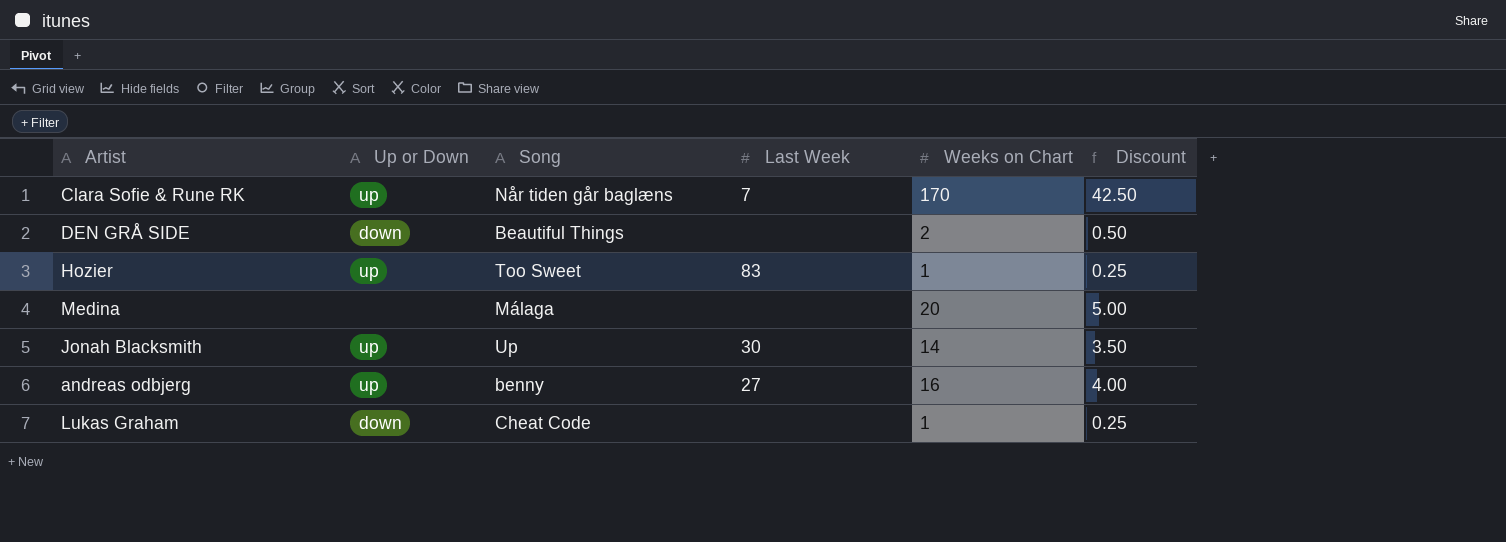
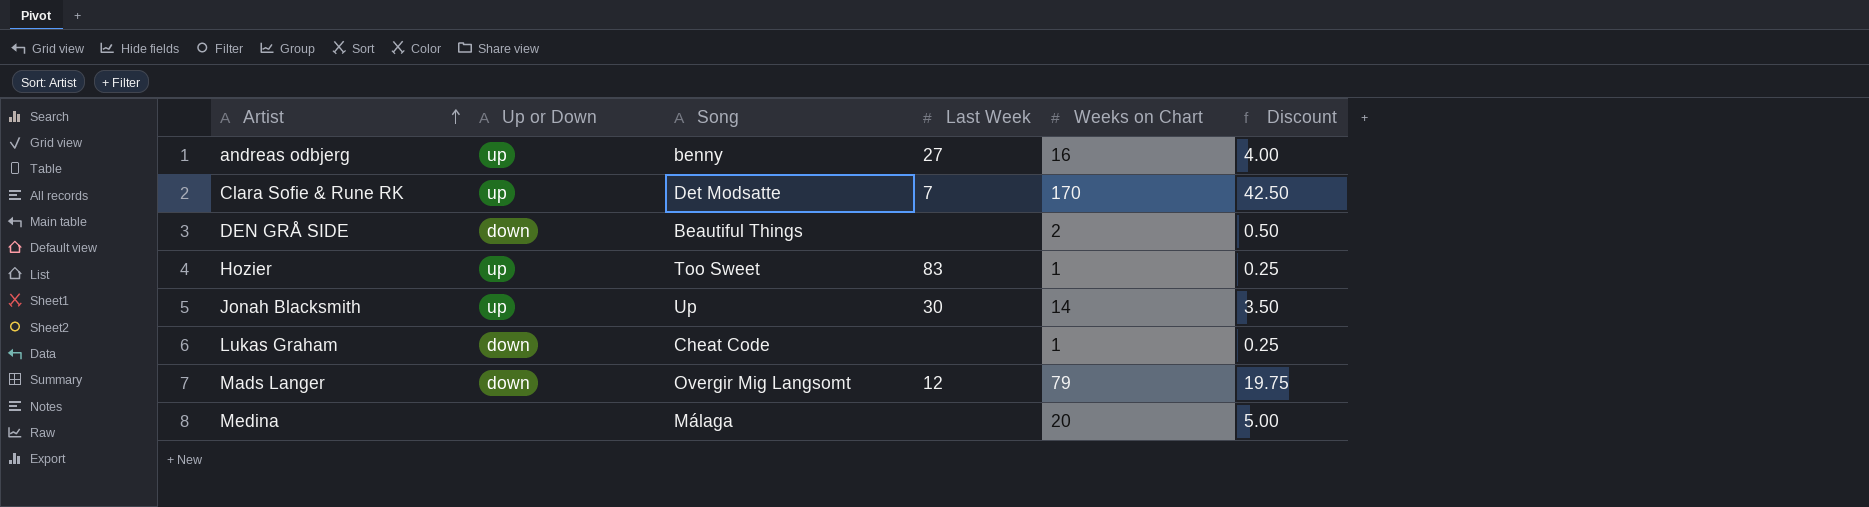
row order: none -> Artist ascending
Clara Sofie & Rune RK | Song: Når tiden går baglæns -> Det Modsatte
row Mads Langer: none -> down | Overgir Mig Langsomt | 12 | 79 | 19.75

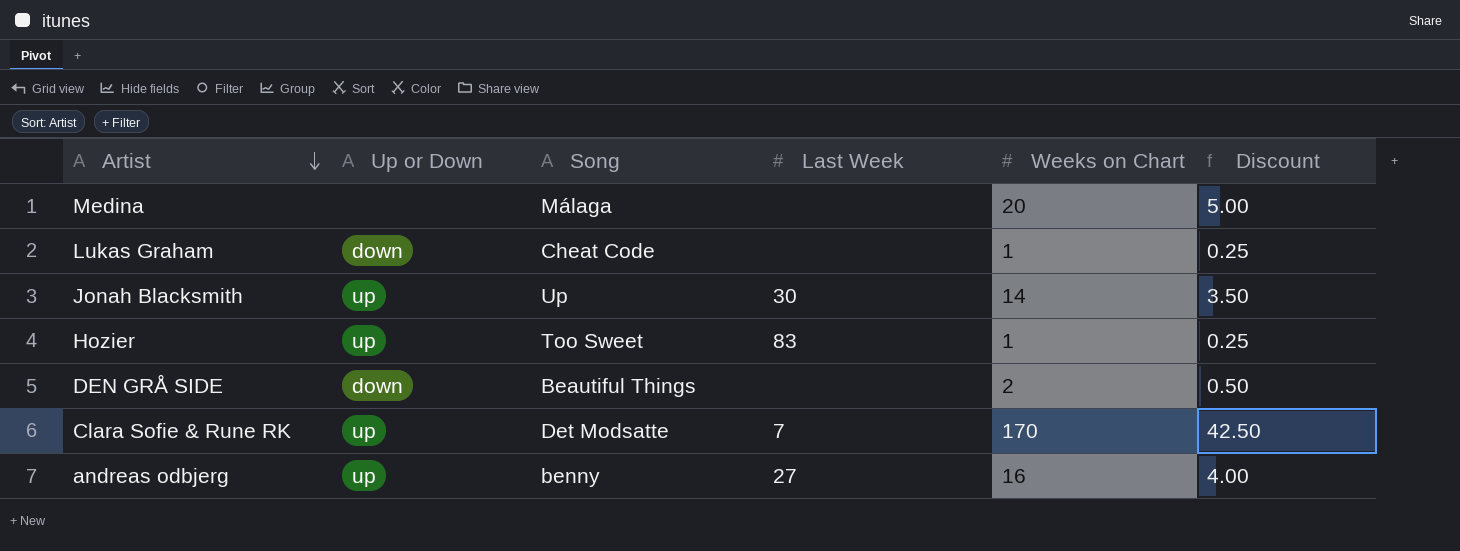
row order: Artist ascending -> Artist descending
row Mads Langer: down | Overgir Mig Langsomt | 12 | 79 | 19.75 -> none

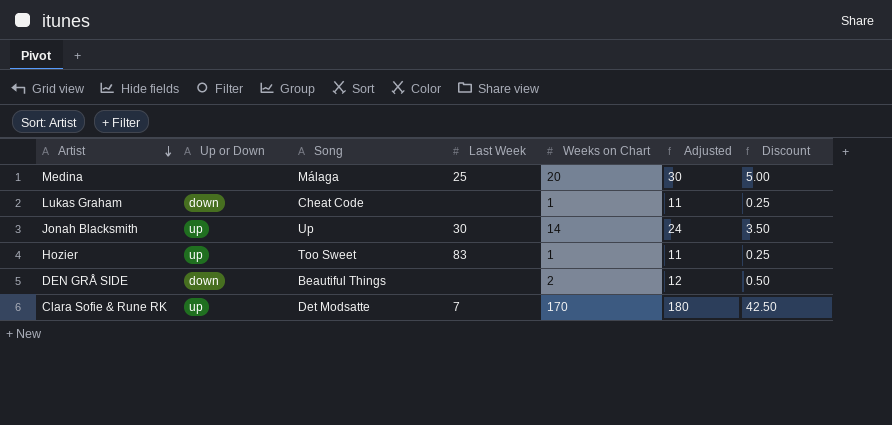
column Adjusted | formula: none -> [Weeks on Chart] + 10
row andreas odbjerg: up | benny | 27 | 16 | 4.00 -> none
Medina | Last Week: none -> 25

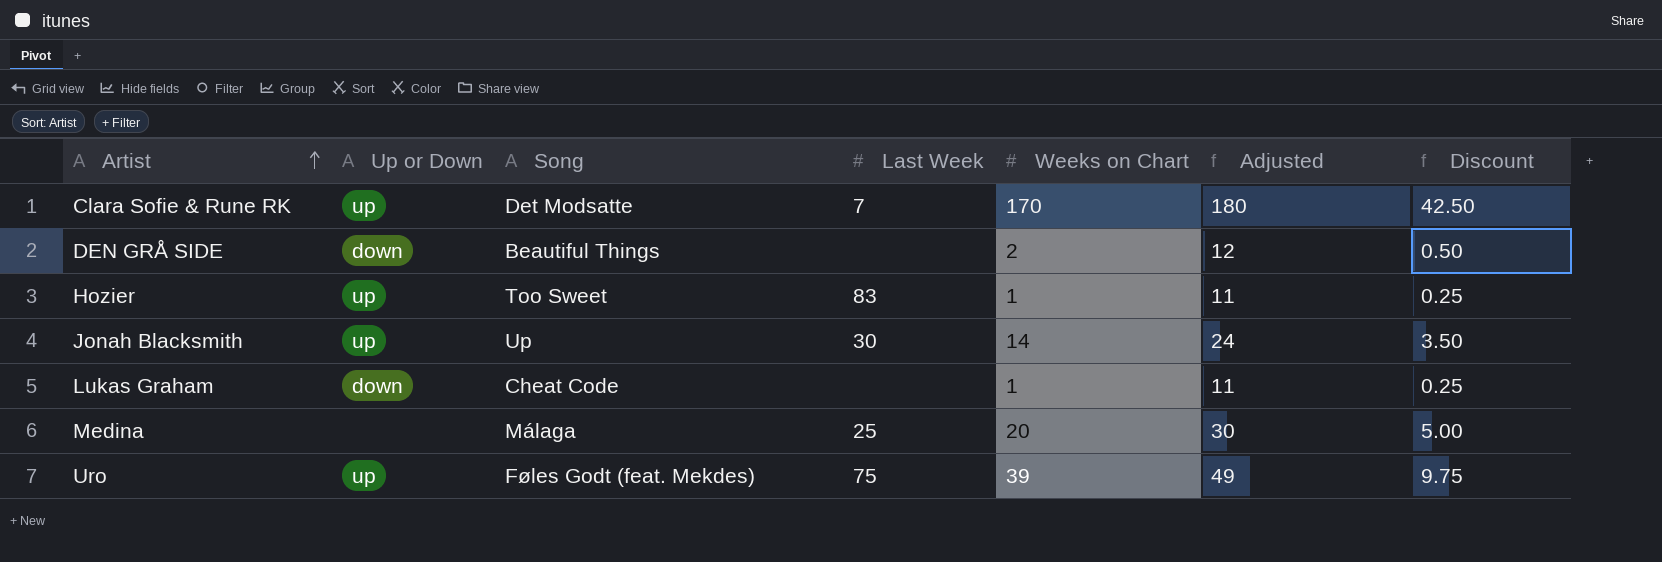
row order: Artist descending -> Artist ascending
row Uro: none -> up | Føles Godt (feat. Mekdes) | 75 | 39 | 49 | 9.75

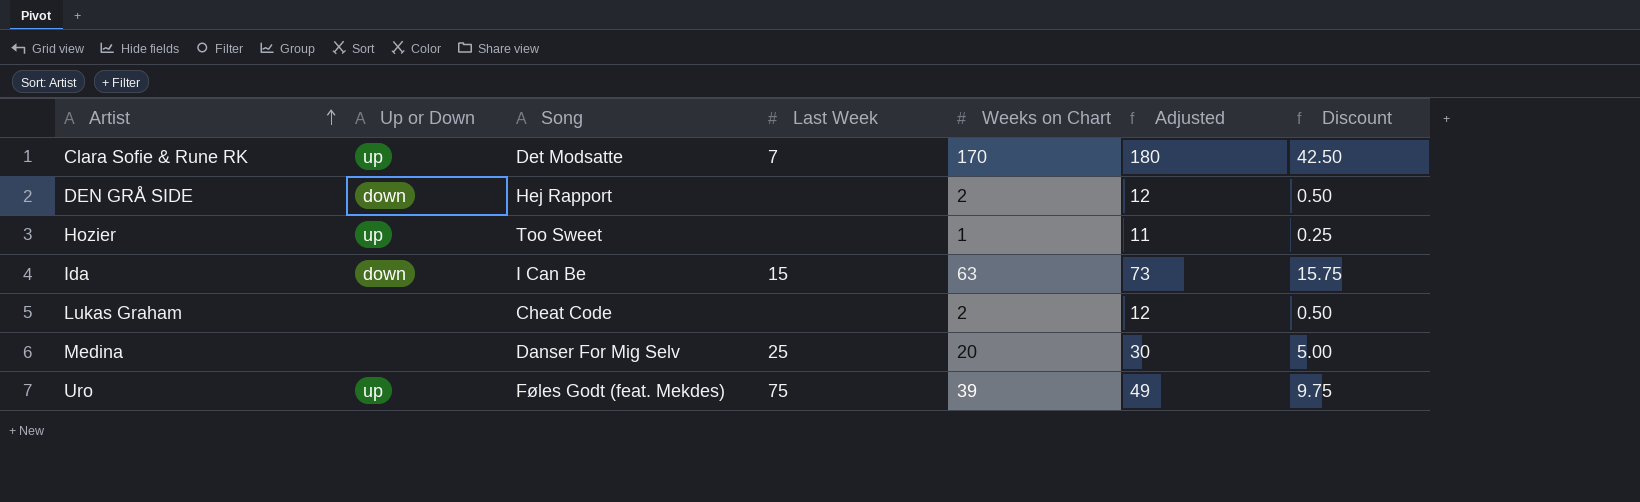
row Jonah Blacksmith: up | Up | 30 | 14 | 24 | 3.50 -> none
DEN GRÅ SIDE | Song: Beautiful Things -> Hej Rapport
Hozier | Last Week: 83 -> none
row Ida: none -> down | I Can Be | 15 | 63 | 73 | 15.75
Lukas Graham | Up or Down: down -> none
Lukas Graham | Weeks on Chart: 1 -> 2
Lukas Graham | Adjusted: 11 -> 12
Lukas Graham | Discount: 0.25 -> 0.50
Medina | Song: Málaga -> Danser For Mig Selv

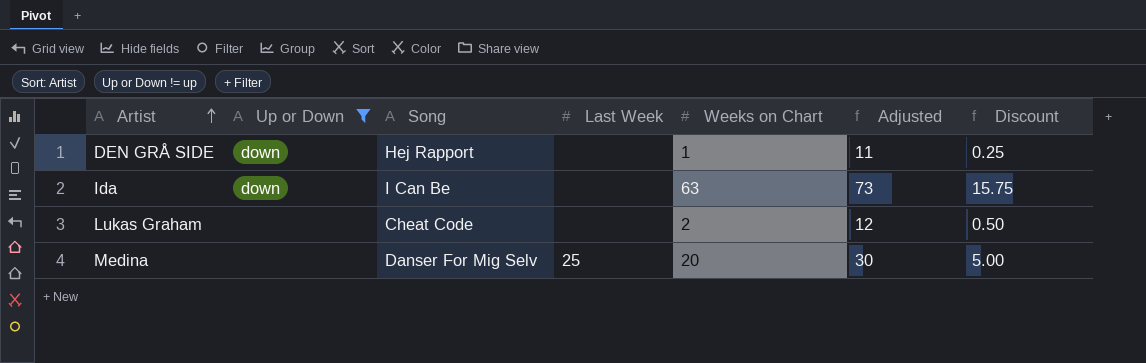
filter: none -> Up or Down != up
DEN GRÅ SIDE | Weeks on Chart: 2 -> 1
DEN GRÅ SIDE | Adjusted: 12 -> 11
DEN GRÅ SIDE | Discount: 0.50 -> 0.25
Ida | Last Week: 15 -> none

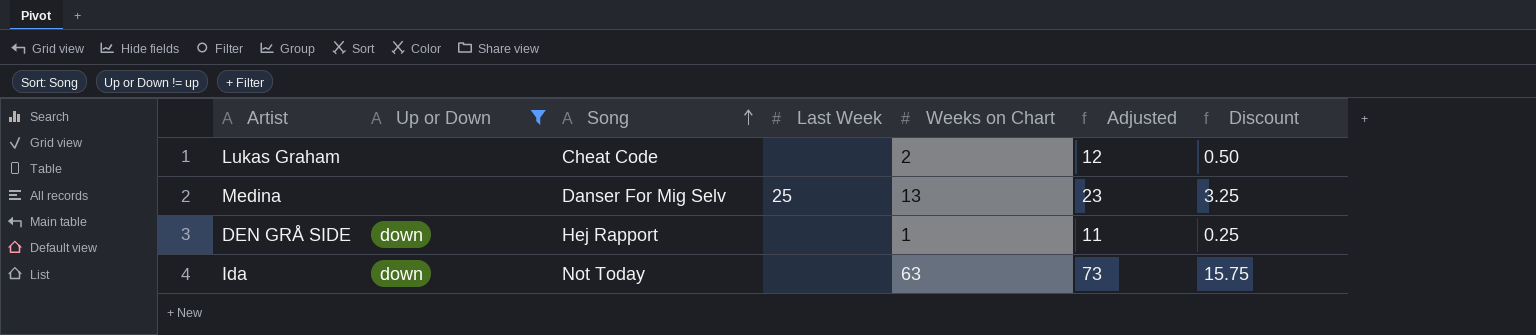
row order: Artist ascending -> Song ascending
Medina | Weeks on Chart: 20 -> 13
Medina | Adjusted: 30 -> 23
Medina | Discount: 5.00 -> 3.25
Ida | Song: I Can Be -> Not Today

